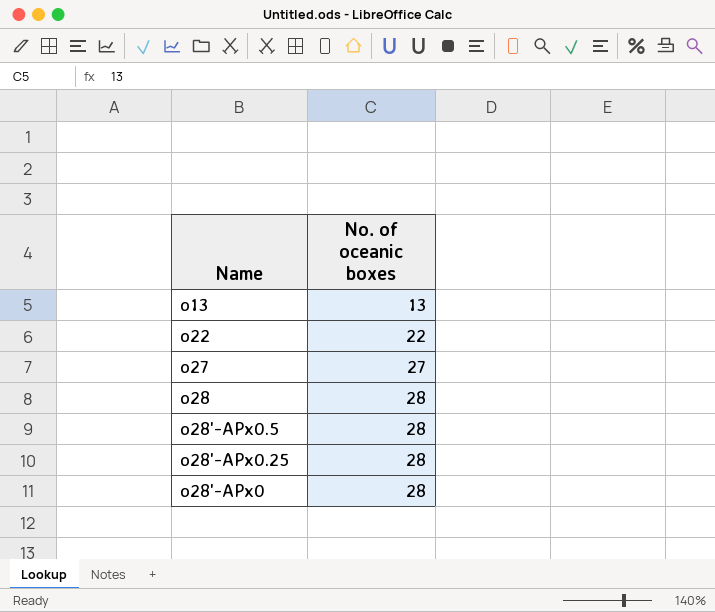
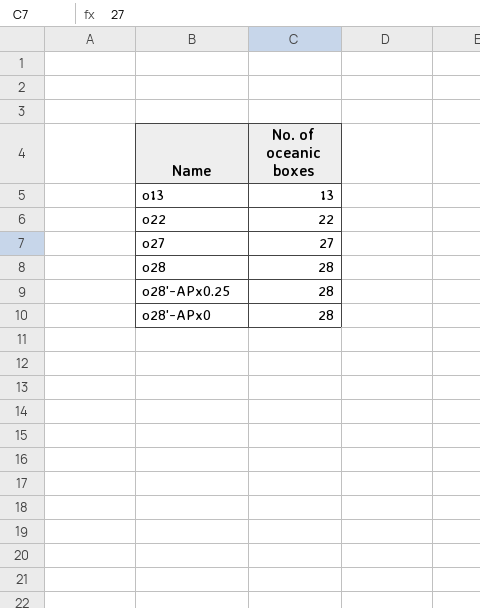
row o28'-APx0.5: 28 -> none

